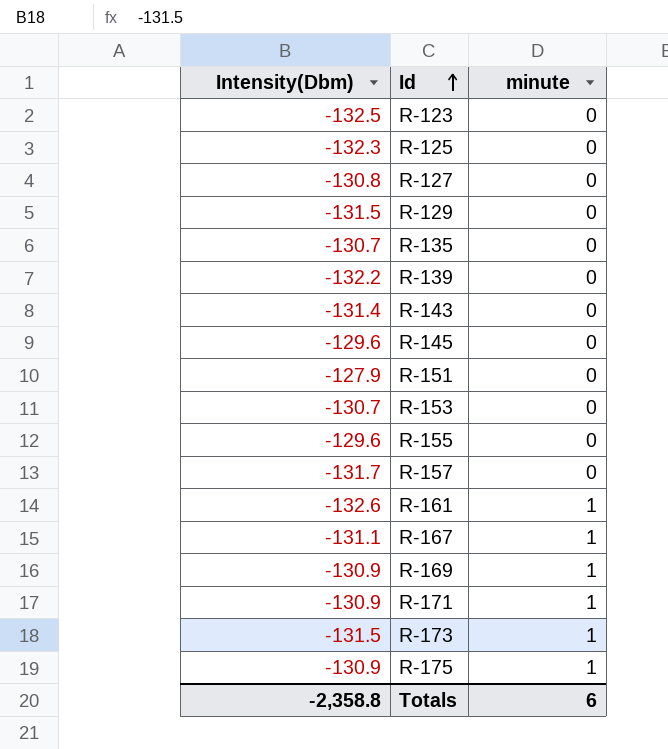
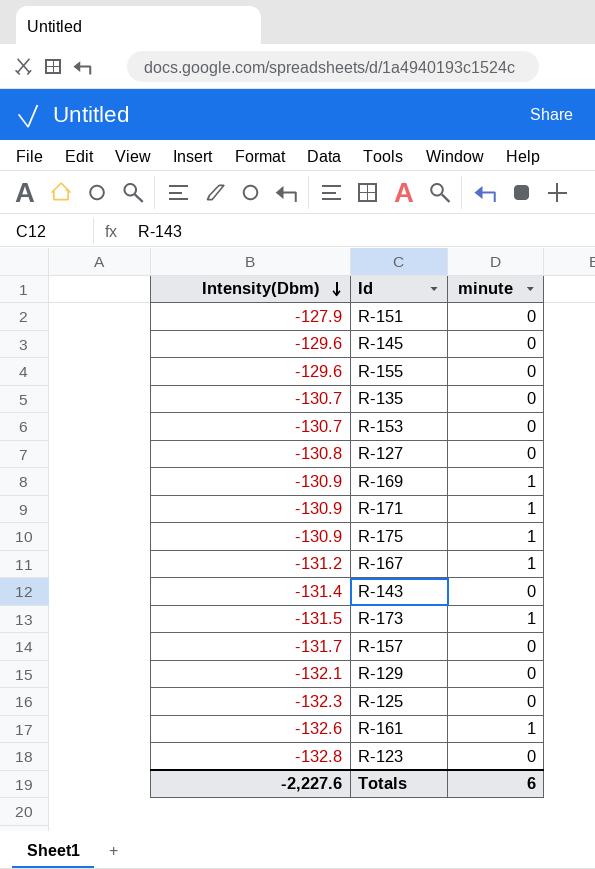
row order: Id ascending -> Intensity(Dbm) descending
row R-139: -132.2 | 0 -> none
R-167 | Intensity(Dbm): -131.1 -> -131.2
R-129 | Intensity(Dbm): -131.5 -> -132.1
R-123 | Intensity(Dbm): -132.5 -> -132.8
Totals | Intensity(Dbm): -2,358.8 -> -2,227.6

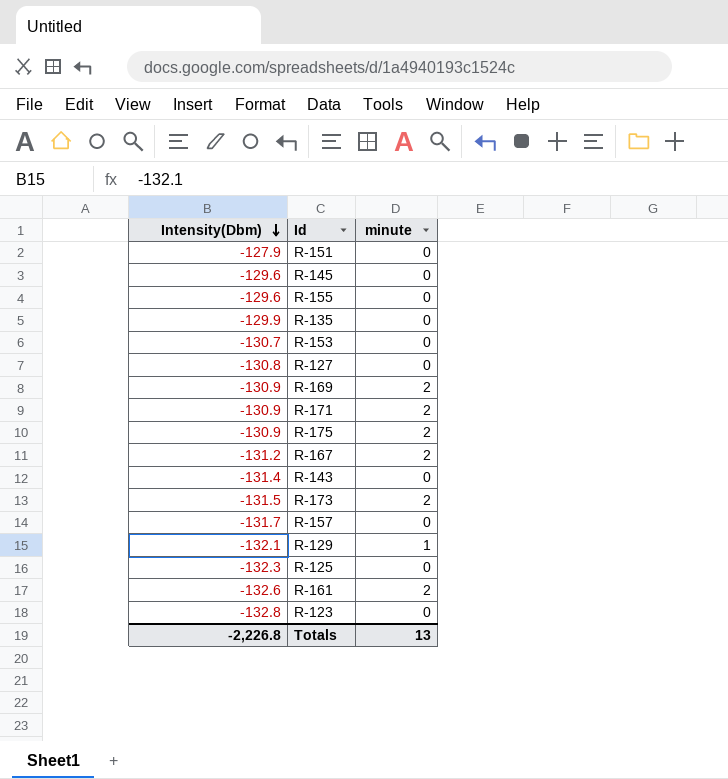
R-135 | Intensity(Dbm): -130.7 -> -129.9
R-169 | minute: 1 -> 2
R-171 | minute: 1 -> 2
R-175 | minute: 1 -> 2
R-167 | minute: 1 -> 2
R-173 | minute: 1 -> 2
R-129 | minute: 0 -> 1
R-161 | minute: 1 -> 2
Totals | Intensity(Dbm): -2,227.6 -> -2,226.8
Totals | minute: 6 -> 13

